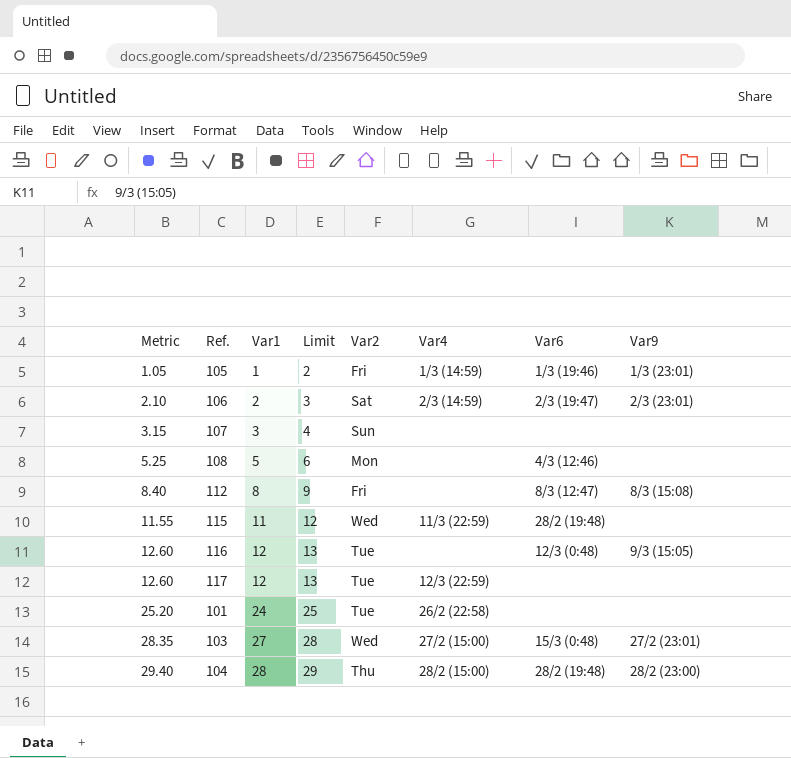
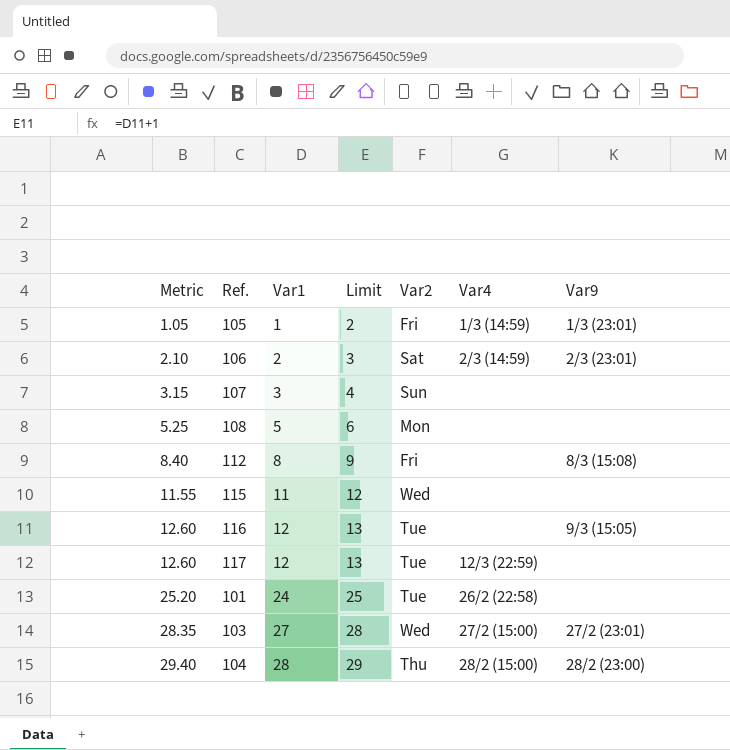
column Var6 | position: 7 -> none
115 | Var4: 11/3 (22:59) -> none

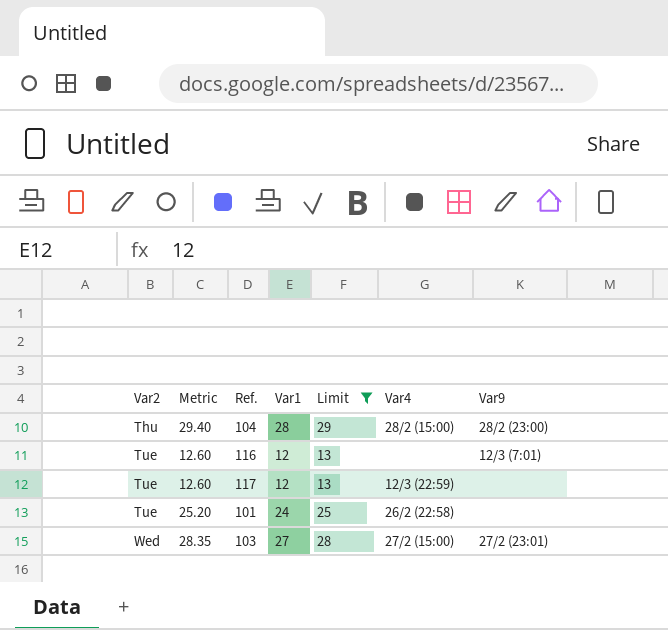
filter: none -> Limit >= 13
row order: Metric ascending -> Var2 ascending
column Var2 | position: 5 -> 1
116 | Var9: 9/3 (15:05) -> 12/3 (7:01)

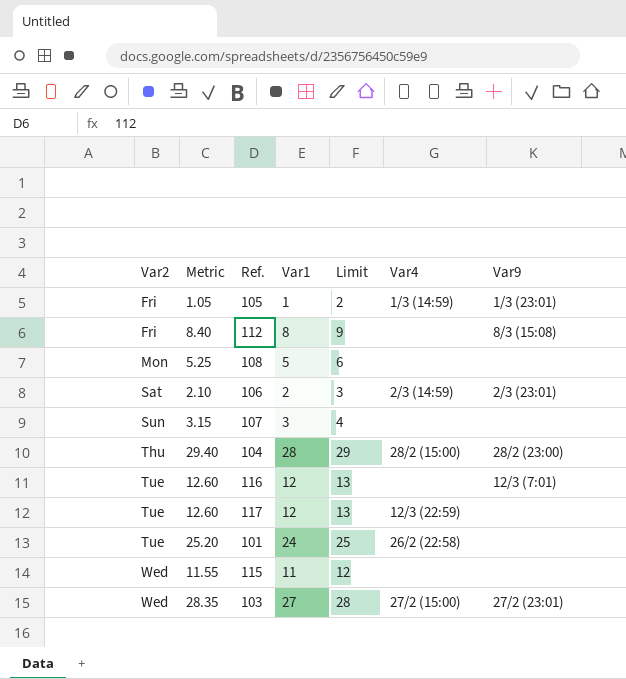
filter: Limit >= 13 -> none

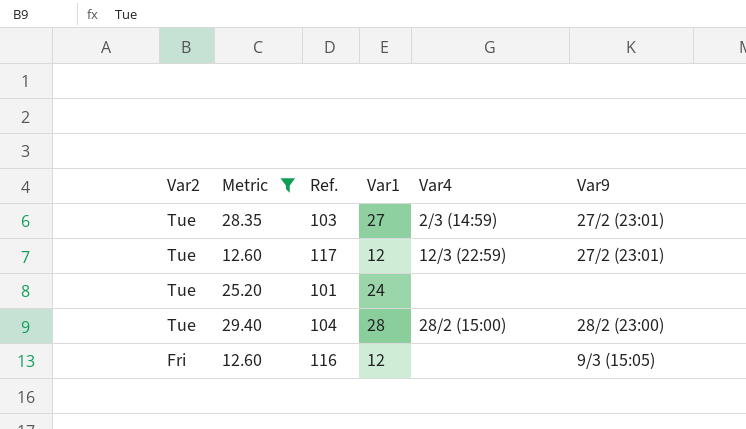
filter: none -> Metric >= 12.60
row order: Var2 ascending -> Var2 descending
column Limit | formula: [Var1] + 1 -> none
103 | Var2: Wed -> Tue
103 | Var4: 27/2 (15:00) -> 2/3 (14:59)
117 | Var9: none -> 27/2 (23:01)
101 | Var4: 26/2 (22:58) -> none
104 | Var2: Thu -> Tue
116 | Var2: Tue -> Fri
116 | Var9: 12/3 (7:01) -> 9/3 (15:05)

